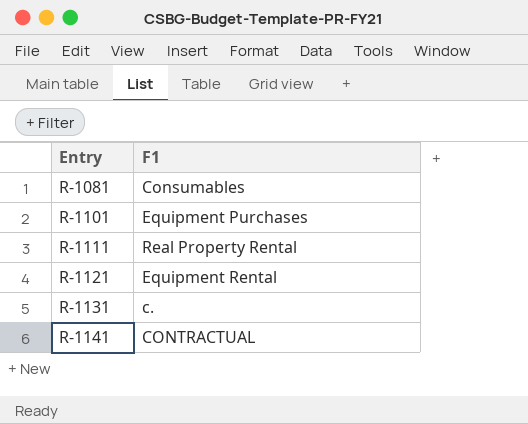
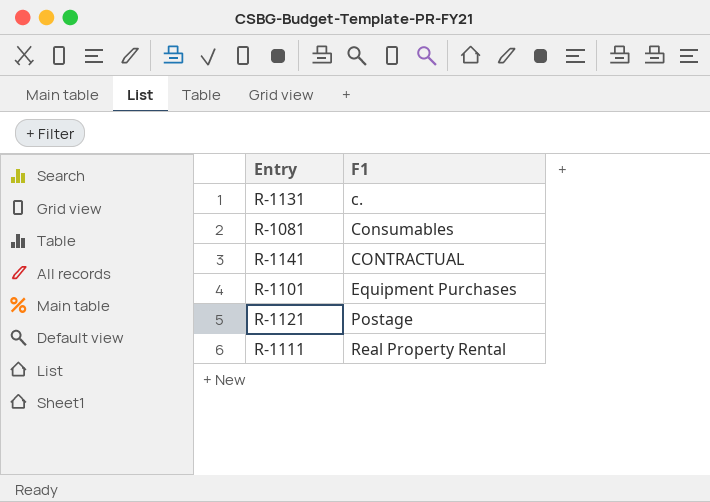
row order: Entry ascending -> F1 ascending
R-1121 | F1: Equipment Rental -> Postage

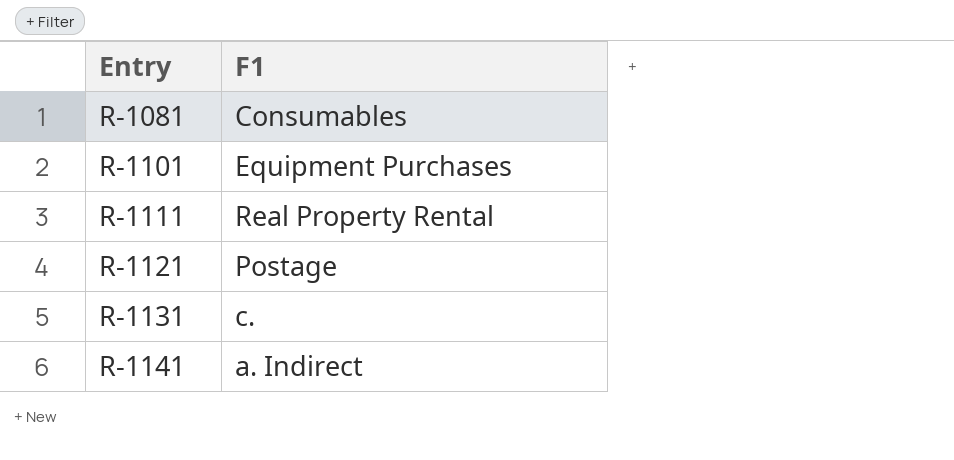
row order: F1 ascending -> Entry ascending
R-1141 | F1: CONTRACTUAL -> a. Indirect

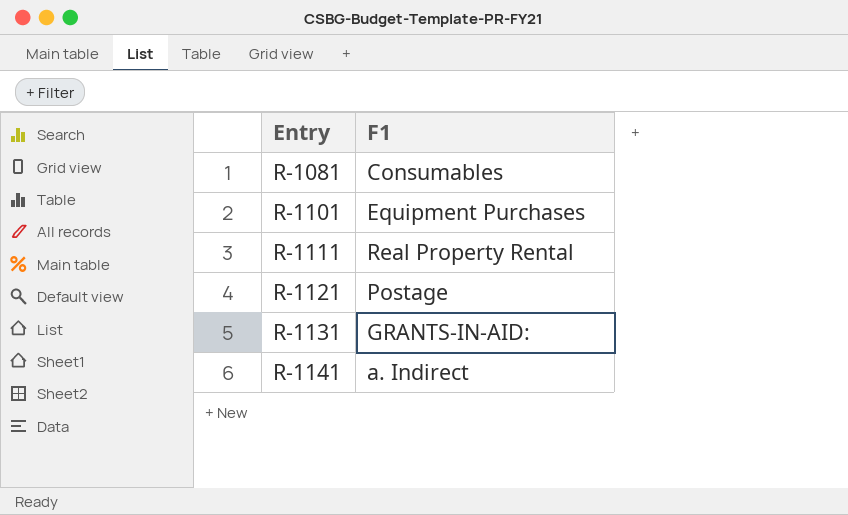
R-1131 | F1: c. -> GRANTS-IN-AID:

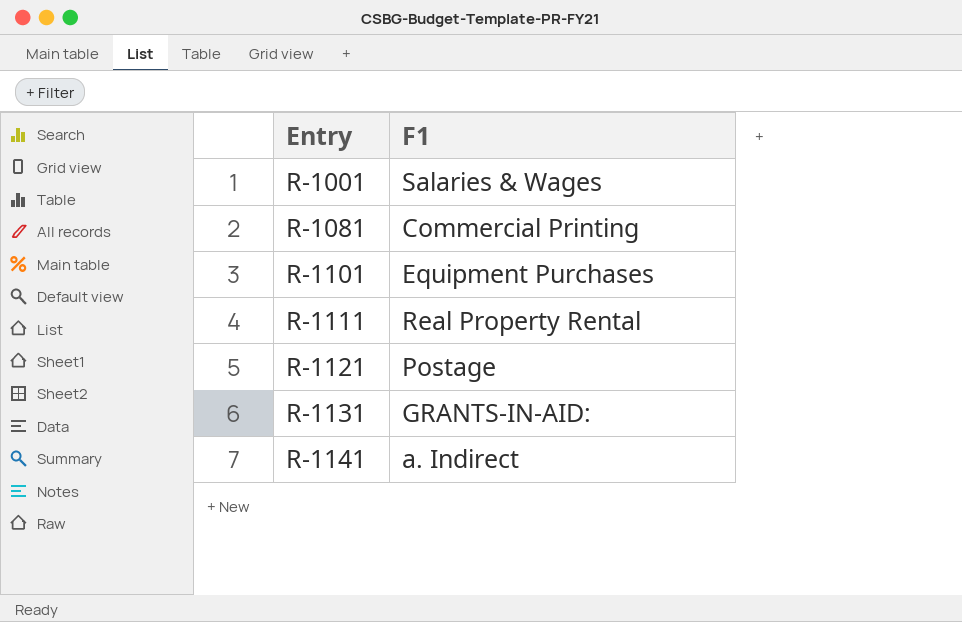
row R-1001: none -> Salaries & Wages
R-1081 | F1: Consumables -> Commercial Printing

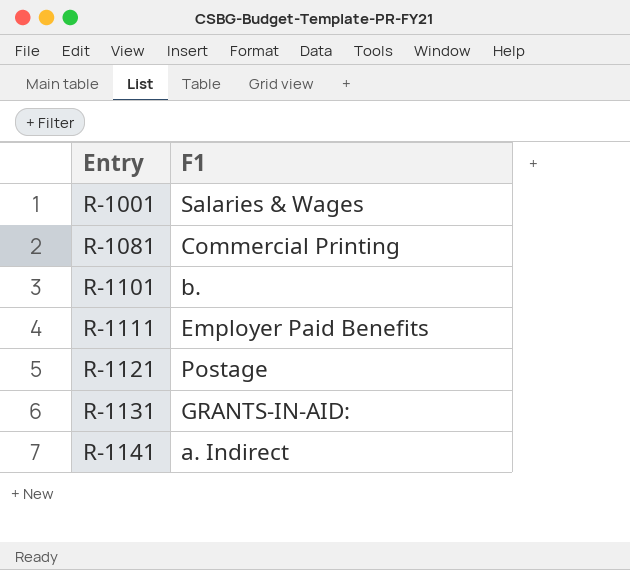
R-1101 | F1: Equipment Purchases -> b.
R-1111 | F1: Real Property Rental -> Employer Paid Benefits

